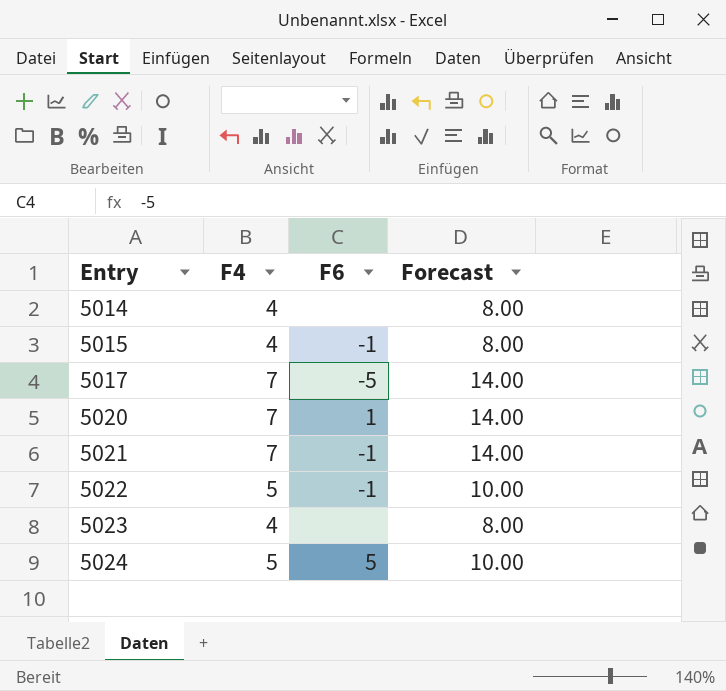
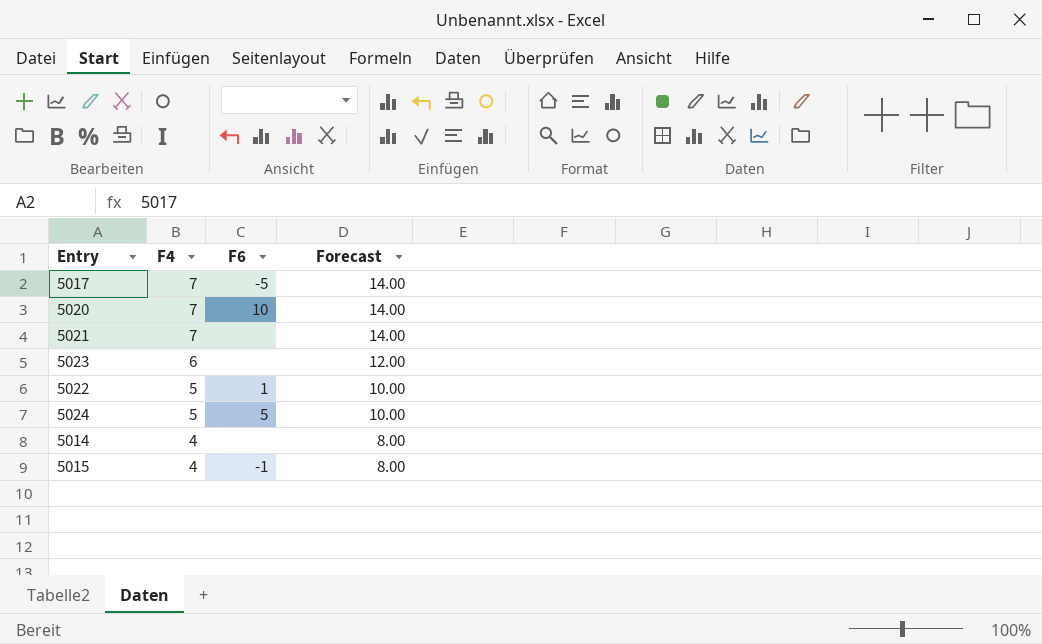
row order: Entry ascending -> F4 descending
5020 | F6: 1 -> 10
5021 | F6: -1 -> none
5023 | F4: 4 -> 6
5023 | Forecast: 8.00 -> 12.00
5022 | F6: -1 -> 1

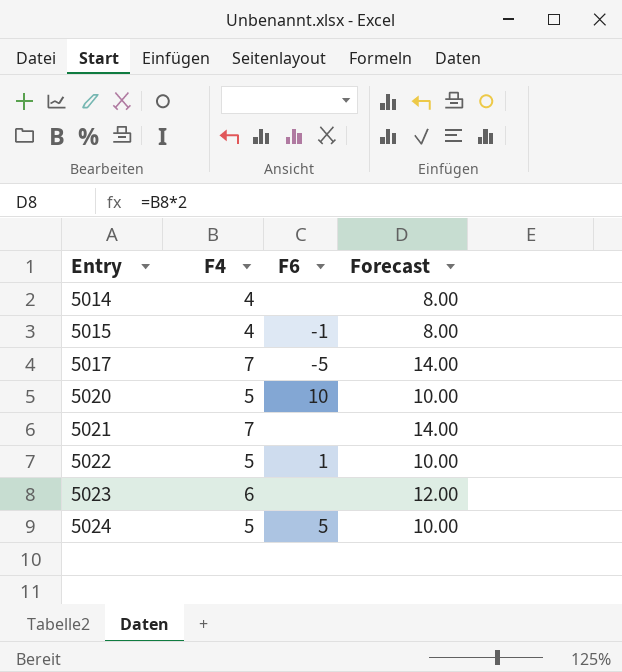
row order: F4 descending -> Entry ascending
5020 | F4: 7 -> 5
5020 | Forecast: 14.00 -> 10.00

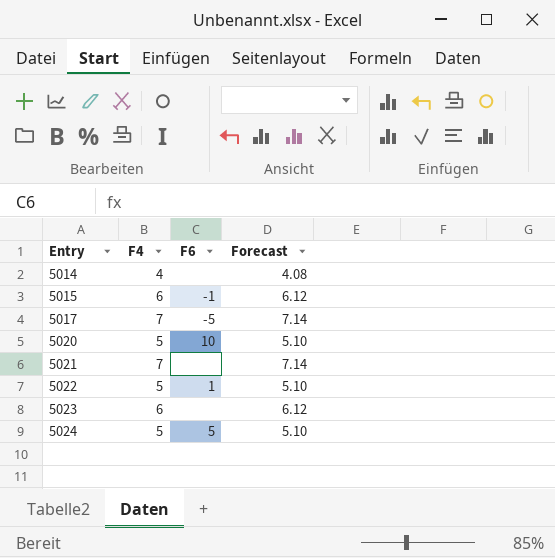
column Forecast | formula: [F4] * 2 -> [F4] * 1.02
5015 | F4: 4 -> 6

